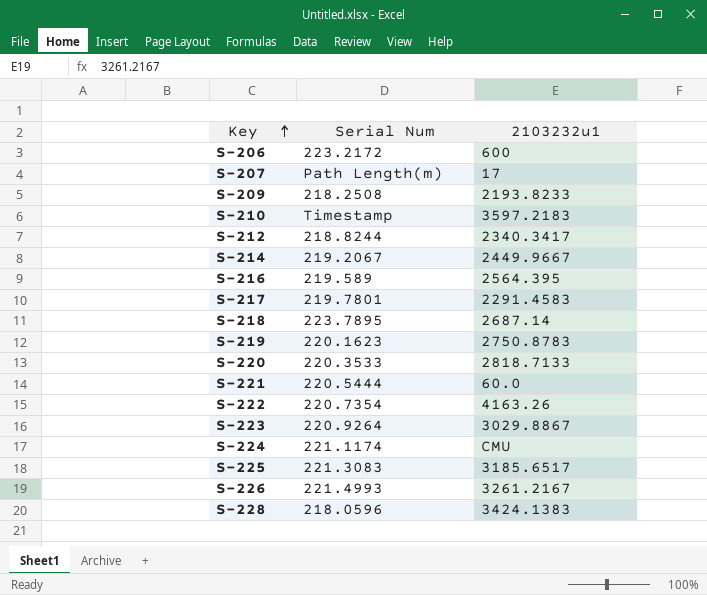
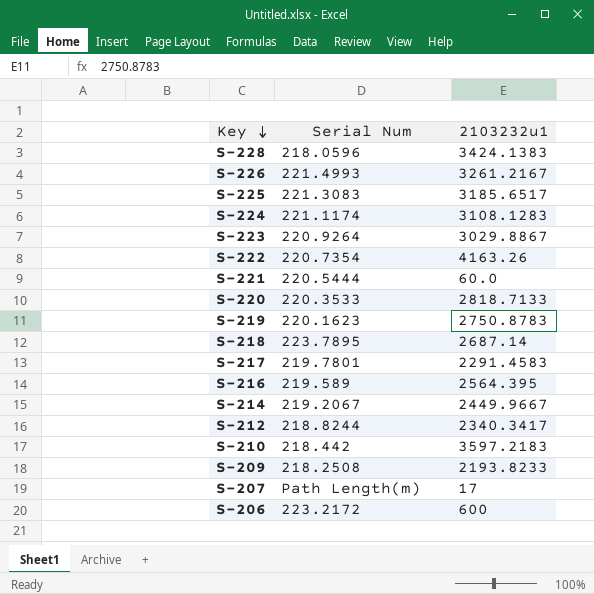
row order: Key ascending -> Key descending
S-224 | 2103232u1: CMU -> 3108.1283
S-210 | Serial Num: Timestamp -> 218.442

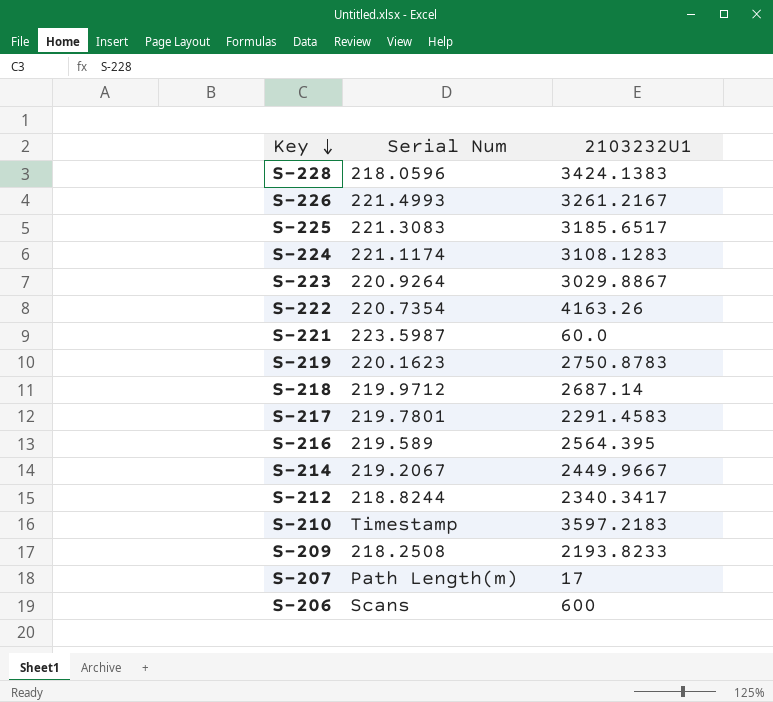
column name: 2103232u1 -> 2103232U1
row S-220: 220.3533 | 2818.7133 -> none
S-221 | Serial Num: 220.5444 -> 223.5987
S-218 | Serial Num: 223.7895 -> 219.9712
S-210 | Serial Num: 218.442 -> Timestamp
S-206 | Serial Num: 223.2172 -> Scans

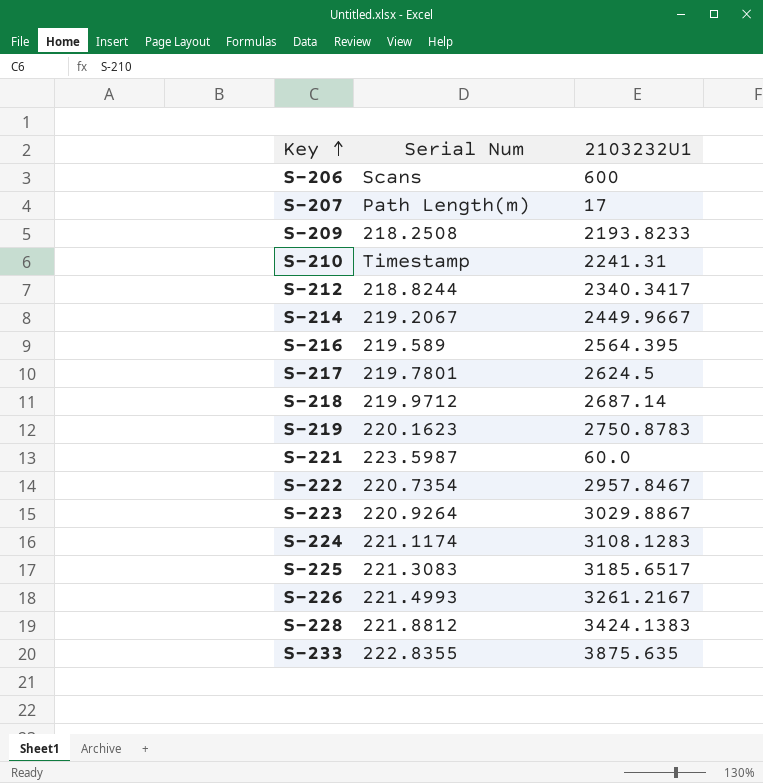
row order: Key descending -> Key ascending
S-210 | 2103232U1: 3597.2183 -> 2241.31
S-217 | 2103232U1: 2291.4583 -> 2624.5
S-222 | 2103232U1: 4163.26 -> 2957.8467
S-228 | Serial Num: 218.0596 -> 221.8812
row S-233: none -> 222.8355 | 3875.635

